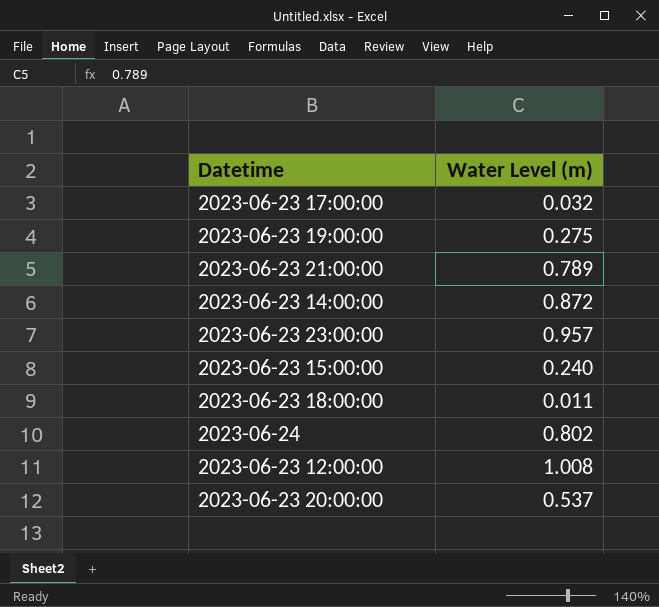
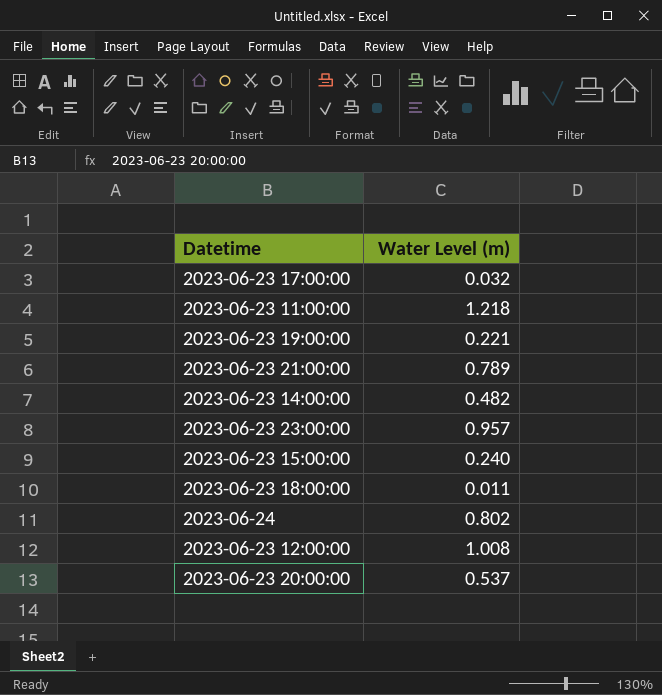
row 2023-06-23 11:00:00: none -> 1.218
2023-06-23 19:00:00 | Water Level (m): 0.275 -> 0.221
2023-06-23 14:00:00 | Water Level (m): 0.872 -> 0.482

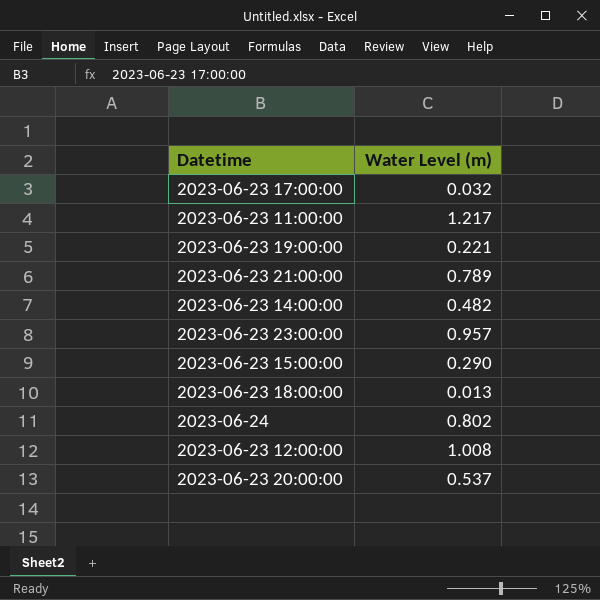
2023-06-23 11:00:00 | Water Level (m): 1.218 -> 1.217
2023-06-23 15:00:00 | Water Level (m): 0.240 -> 0.290
2023-06-23 18:00:00 | Water Level (m): 0.011 -> 0.013

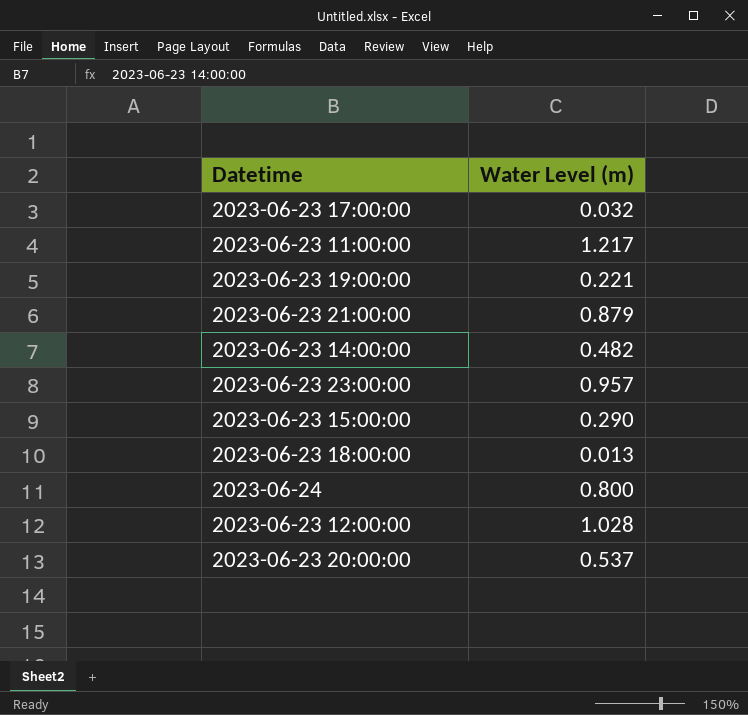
2023-06-23 21:00:00 | Water Level (m): 0.789 -> 0.879
2023-06-24 | Water Level (m): 0.802 -> 0.800
2023-06-23 12:00:00 | Water Level (m): 1.008 -> 1.028

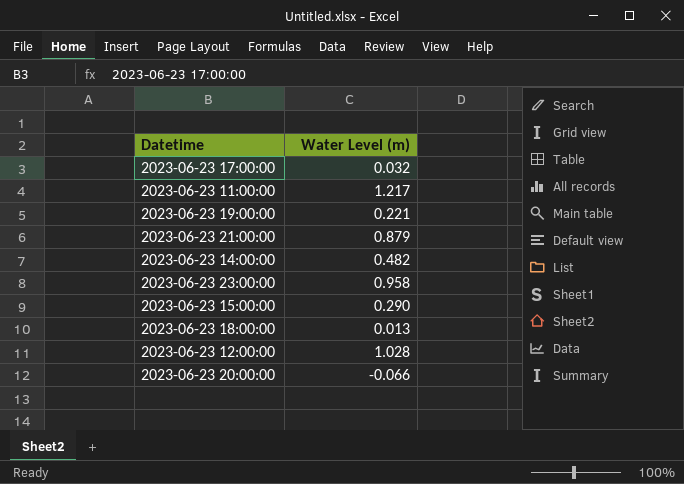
row 2023-06-24: 0.800 -> none
2023-06-23 23:00:00 | Water Level (m): 0.957 -> 0.958
2023-06-23 20:00:00 | Water Level (m): 0.537 -> -0.066

